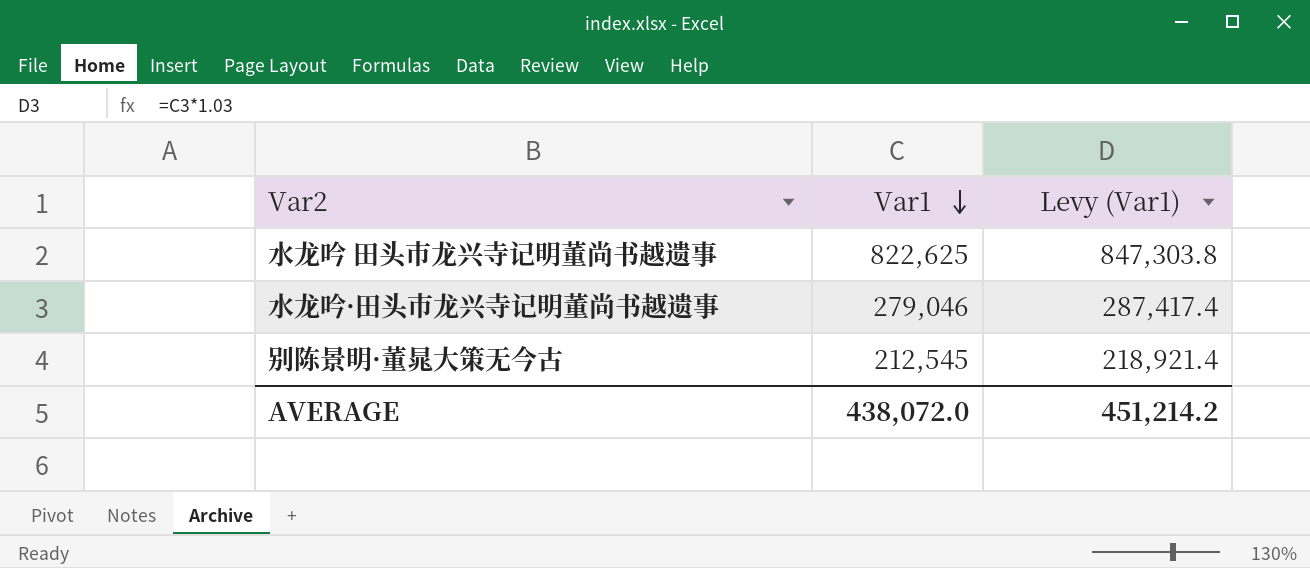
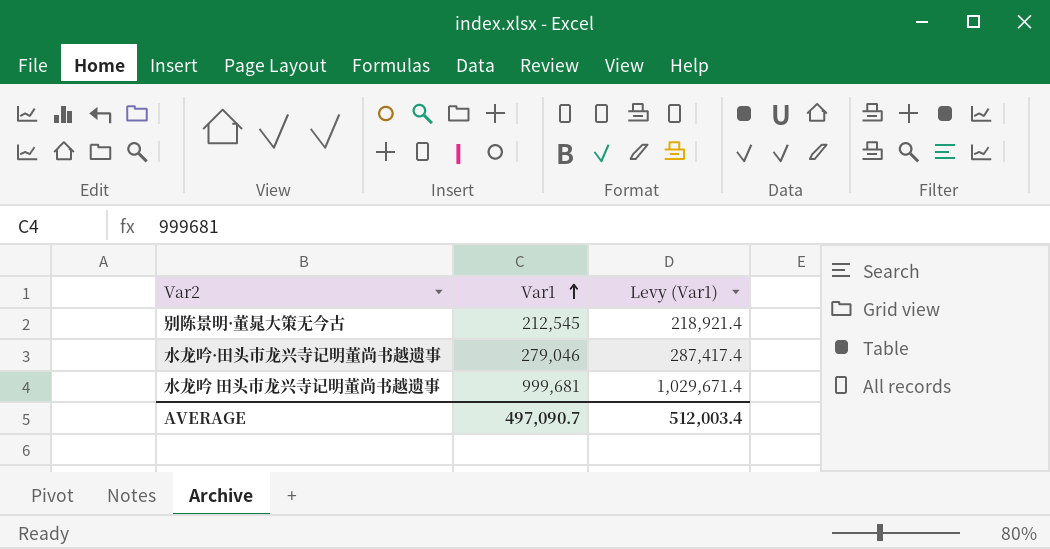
row order: Var1 descending -> Var1 ascending
水龙吟 田头市龙兴寺记明董尚书越遗事 | Var1: 822,625 -> 999,681
水龙吟 田头市龙兴寺记明董尚书越遗事 | Levy (Var1): 847,303.8 -> 1,029,671.4
AVERAGE | Var1: 438,072.0 -> 497,090.7
AVERAGE | Levy (Var1): 451,214.2 -> 512,003.4

